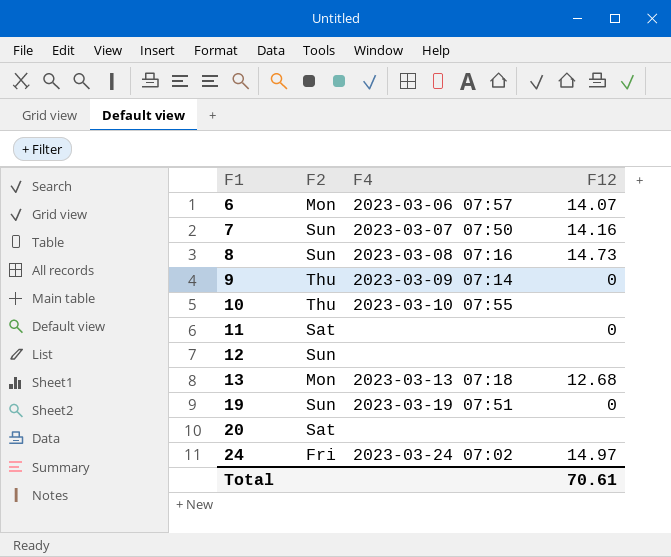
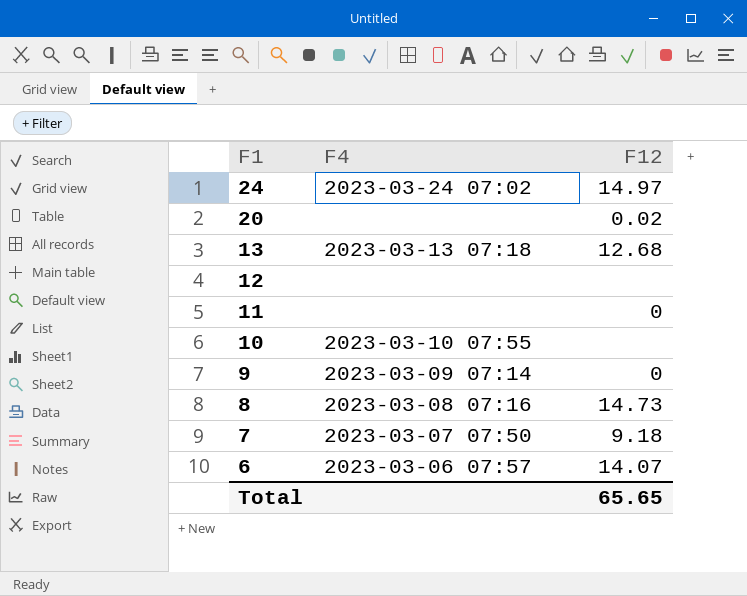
row order: F1 ascending -> F1 descending
column F2 | position: 2 -> none
row 19: Sun | 2023-03-19 07:51 | 0 -> none
20 | F12: none -> 0.02
7 | F12: 14.16 -> 9.18
Total | F12: 70.61 -> 65.65

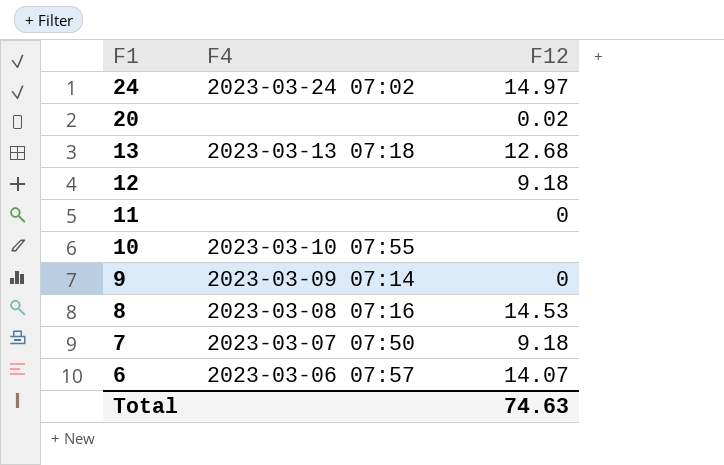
12 | F12: none -> 9.18
8 | F12: 14.73 -> 14.53
Total | F12: 65.65 -> 74.63

